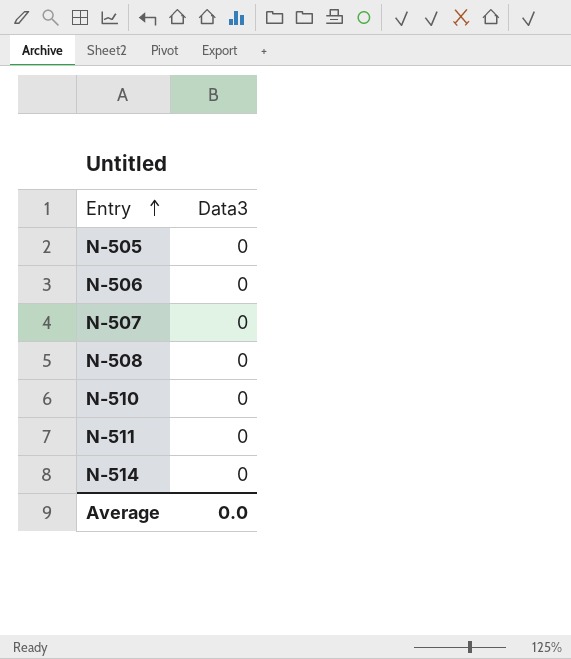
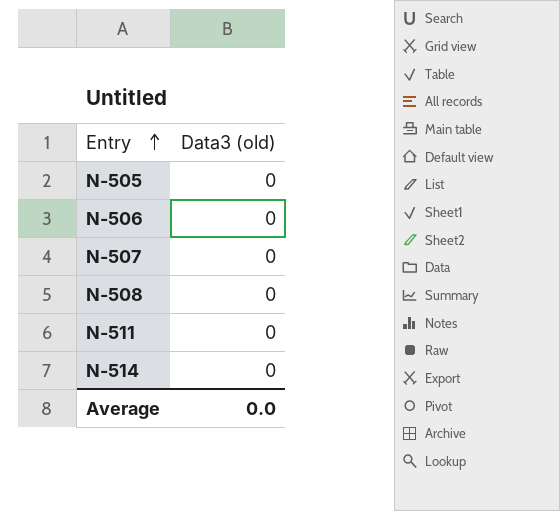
column name: Data3 -> Data3 (old)
row N-510: 0 -> none

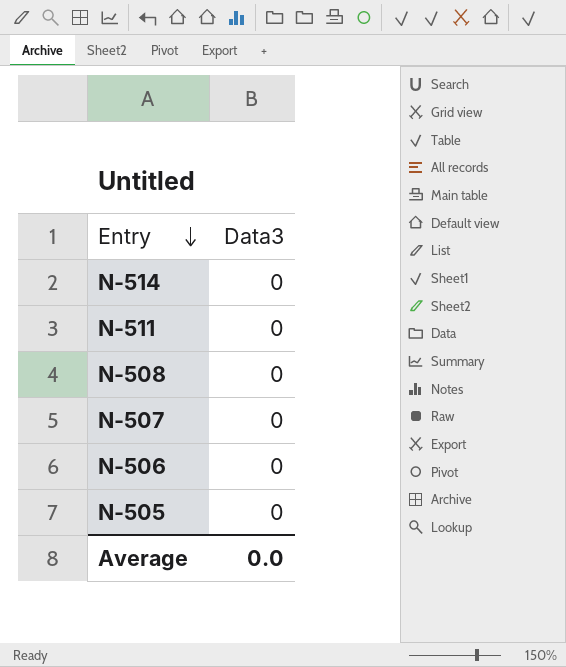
row order: Entry ascending -> Entry descending
column name: Data3 (old) -> Data3

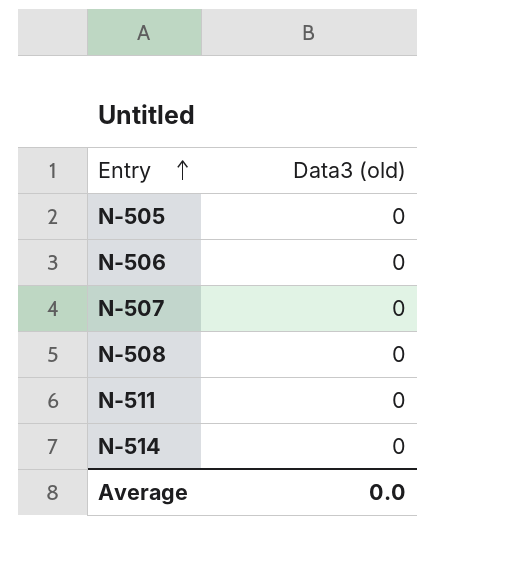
row order: Entry descending -> Entry ascending
column name: Data3 -> Data3 (old)

